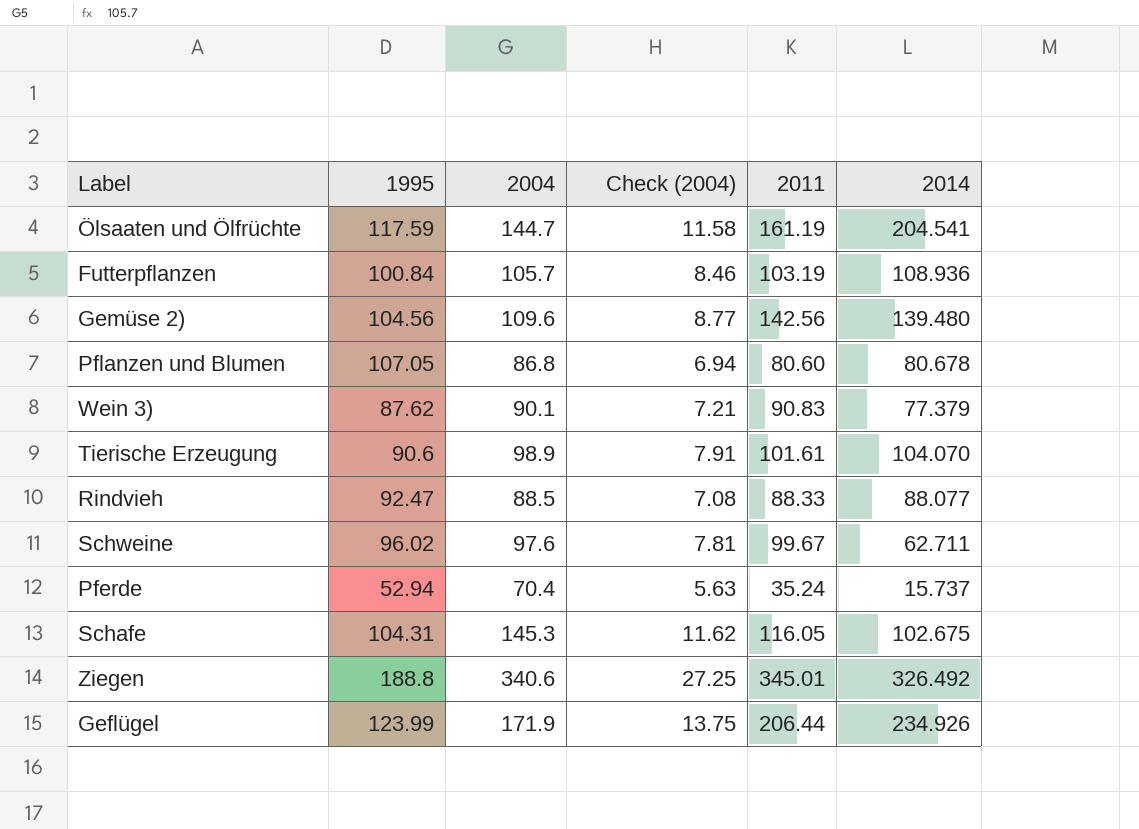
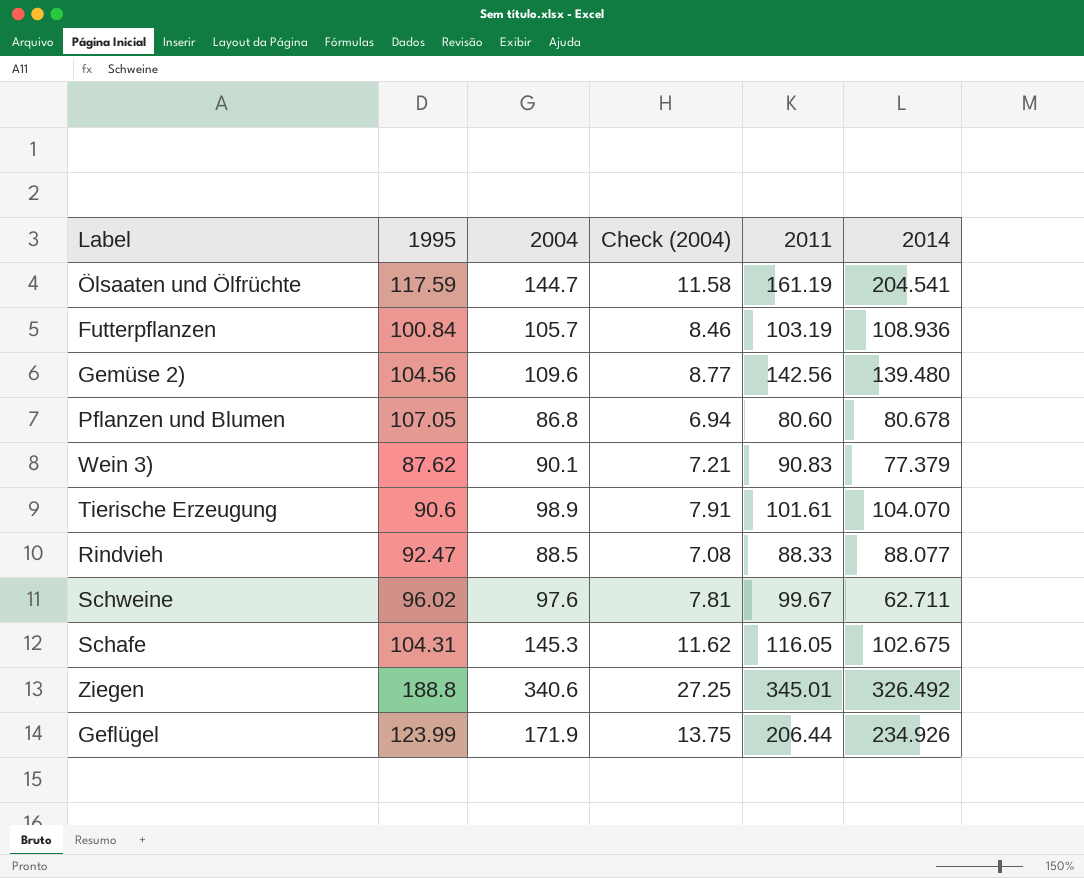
row Pferde: 52.94 | 70.4 | 5.63 | 35.24 | 15.737 -> none

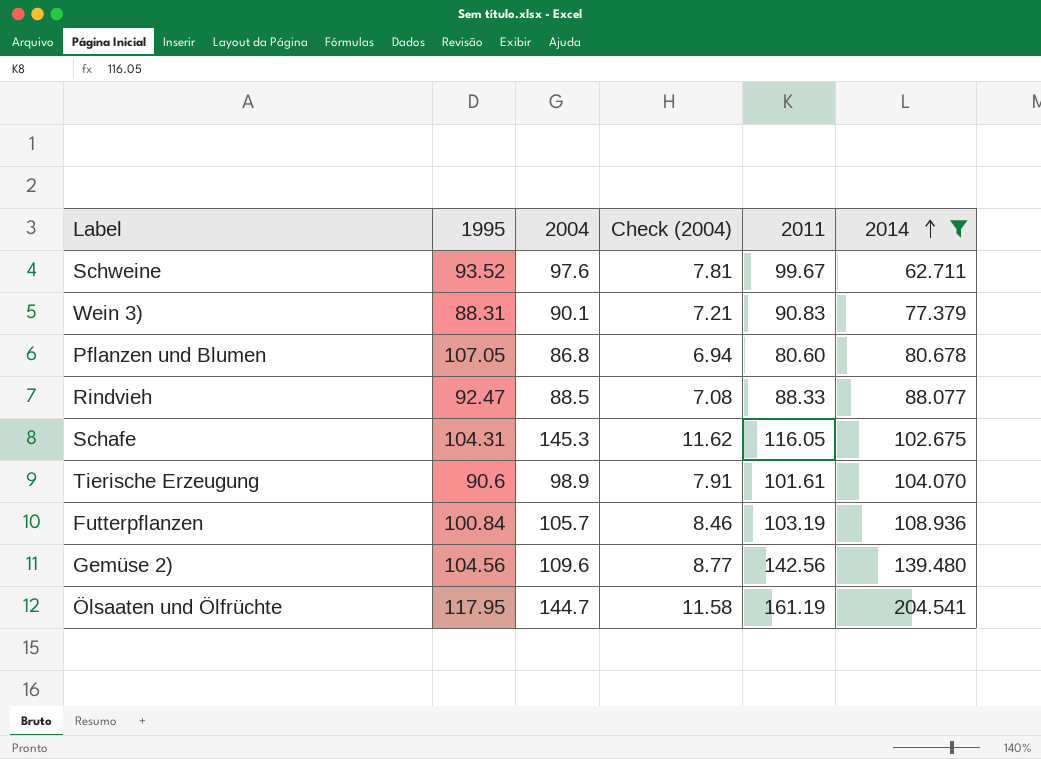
filter: none -> 2014 <= 204.541
row order: none -> 2014 ascending
Schweine | 1995: 96.02 -> 93.52
Wein 3) | 1995: 87.62 -> 88.31
Ölsaaten und Ölfrüchte | 1995: 117.59 -> 117.95

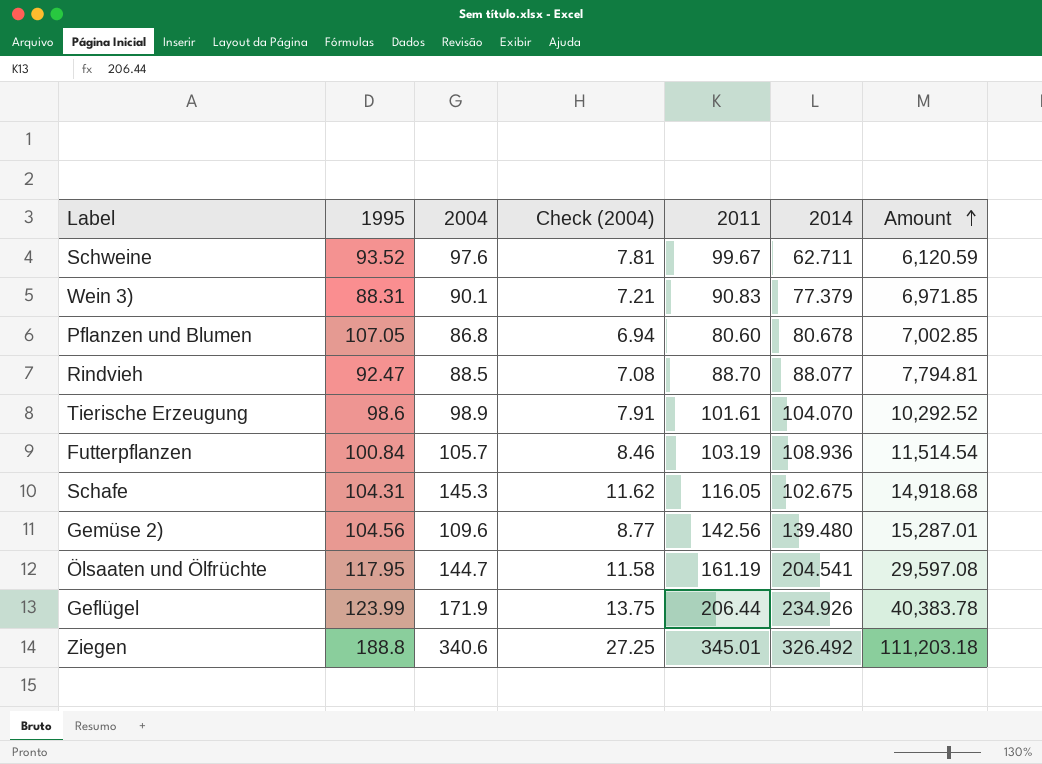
filter: 2014 <= 204.541 -> none
row order: 2014 ascending -> Amount ascending
column Amount | formula: none -> [2004] * [2014]
Rindvieh | 2011: 88.33 -> 88.70
Tierische Erzeugung | 1995: 90.6 -> 98.6

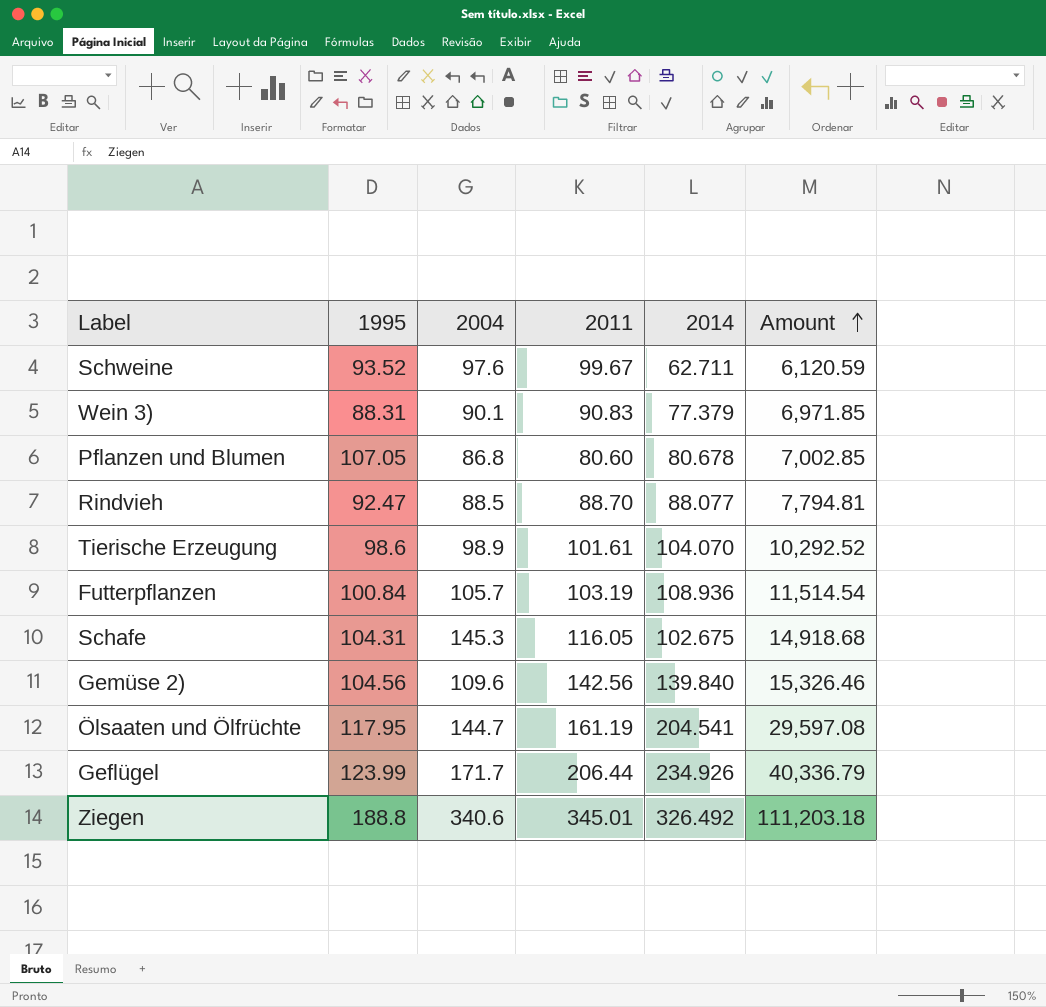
column Check (2004) | formula: [2004] * 0.08 -> none
Gemüse 2) | 2014: 139.480 -> 139.840
Gemüse 2) | Amount: 15,287.01 -> 15,326.46
Geflügel | 2004: 171.9 -> 171.7
Geflügel | Amount: 40,383.78 -> 40,336.79

